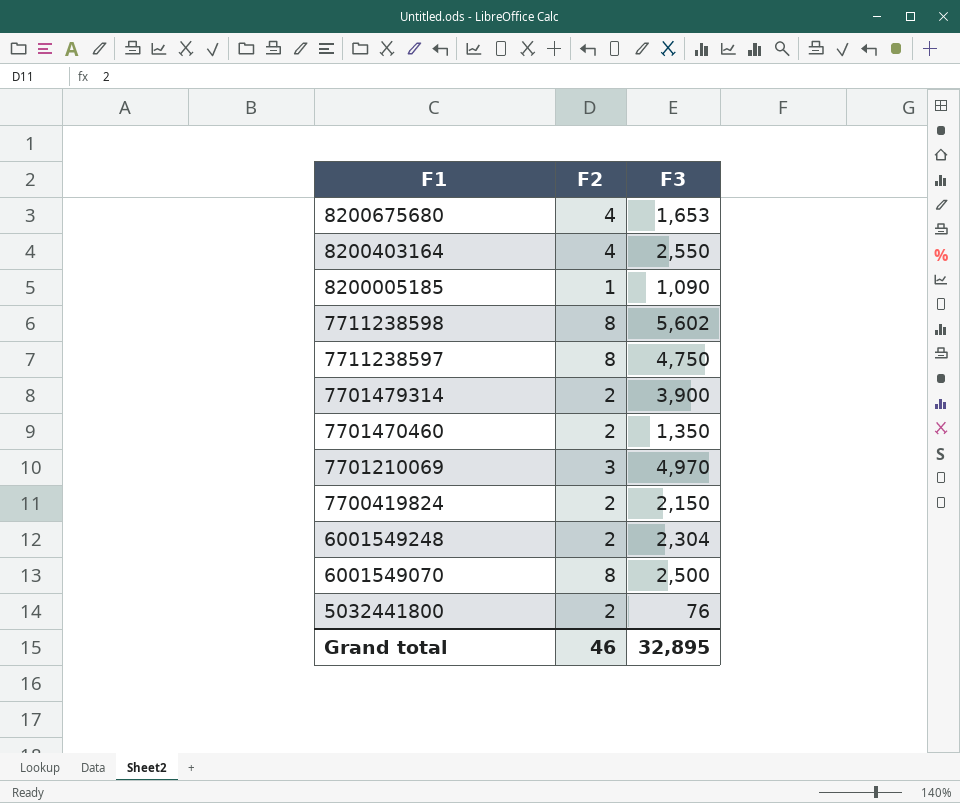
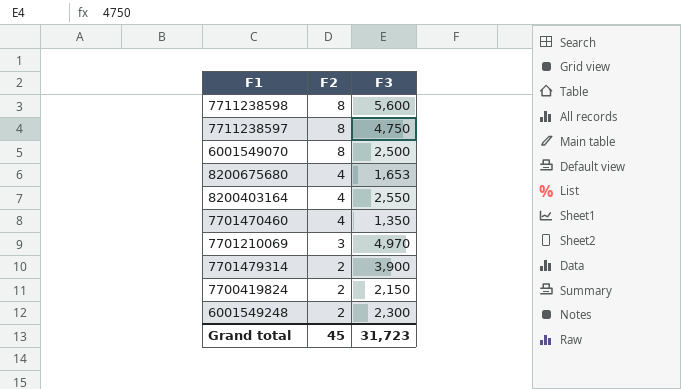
row order: F1 descending -> F2 descending
row 8200005185: 1 | 1,090 -> none
row 5032441800: 2 | 76 -> none
7711238598 | F3: 5,602 -> 5,600
7701470460 | F2: 2 -> 4
6001549248 | F3: 2,304 -> 2,300
Grand total | F2: 46 -> 45
Grand total | F3: 32,895 -> 31,723

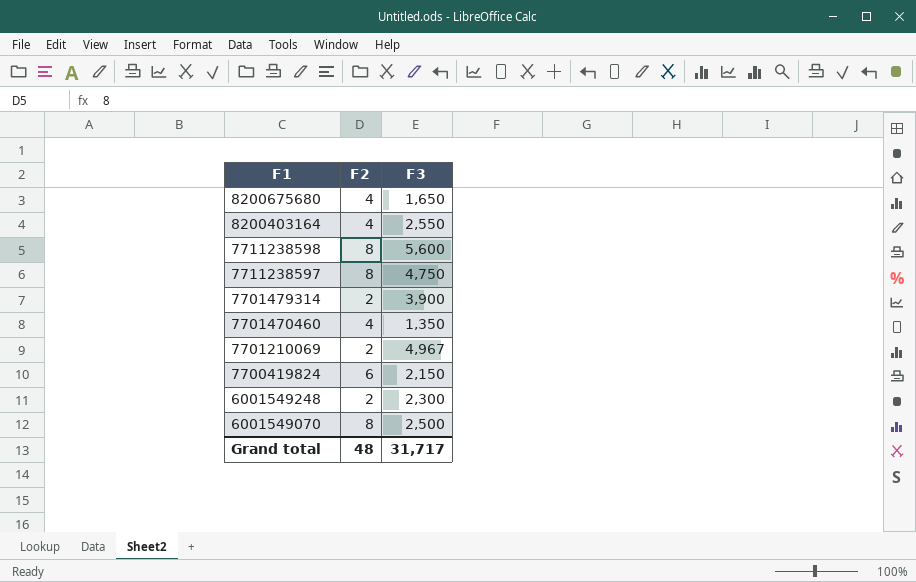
row order: F2 descending -> F1 descending
8200675680 | F3: 1,653 -> 1,650
7701210069 | F2: 3 -> 2
7701210069 | F3: 4,970 -> 4,967
7700419824 | F2: 2 -> 6
Grand total | F2: 45 -> 48
Grand total | F3: 31,723 -> 31,717

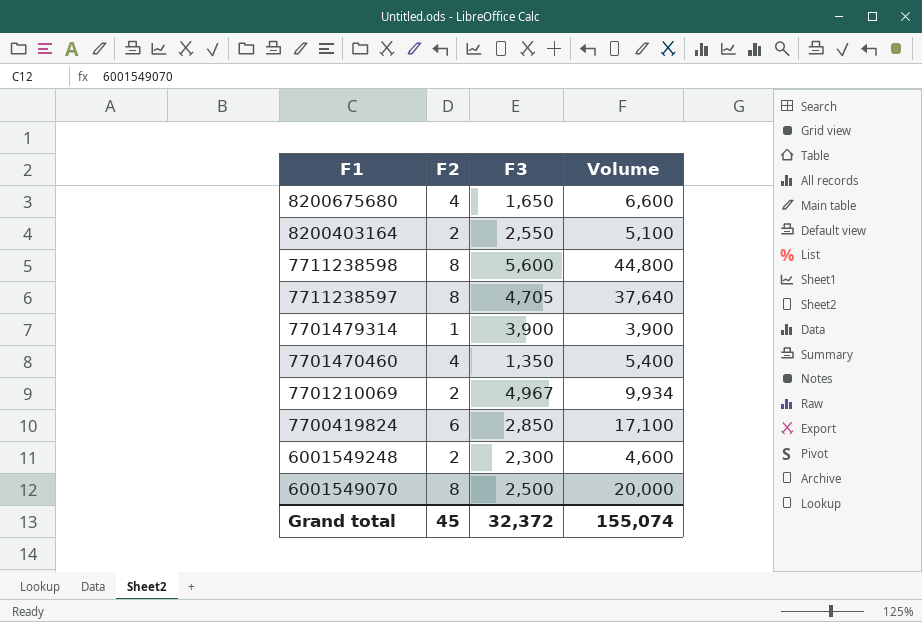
column Volume | formula: none -> [F2] * [F3]
8200403164 | F2: 4 -> 2
7711238597 | F3: 4,750 -> 4,705
7701479314 | F2: 2 -> 1
7700419824 | F3: 2,150 -> 2,850
Grand total | F2: 48 -> 45
Grand total | F3: 31,717 -> 32,372

